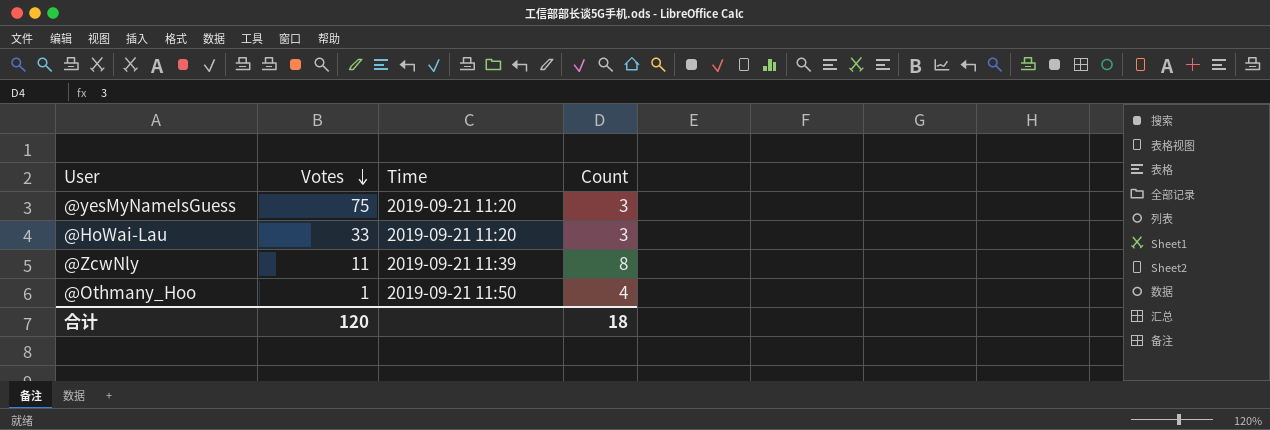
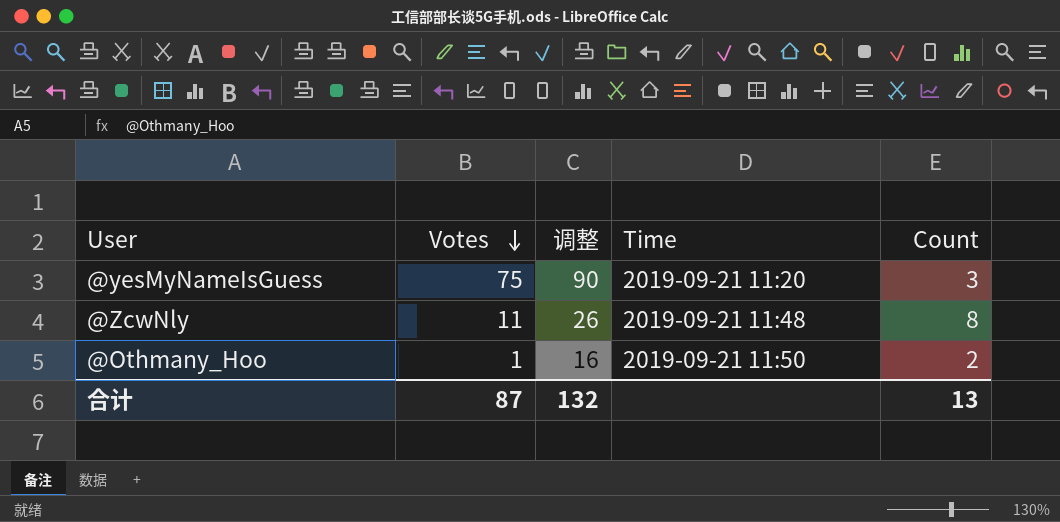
column 调整 | formula: none -> [Votes] + 15
row @HoWai-Lau: 33 | 2019-09-21 11:20 | 3 -> none
@ZcwNly | Time: 2019-09-21 11:39 -> 2019-09-21 11:48
@Othmany_Hoo | Count: 4 -> 2
合计 | Votes: 120 -> 87
合计 | Count: 18 -> 13

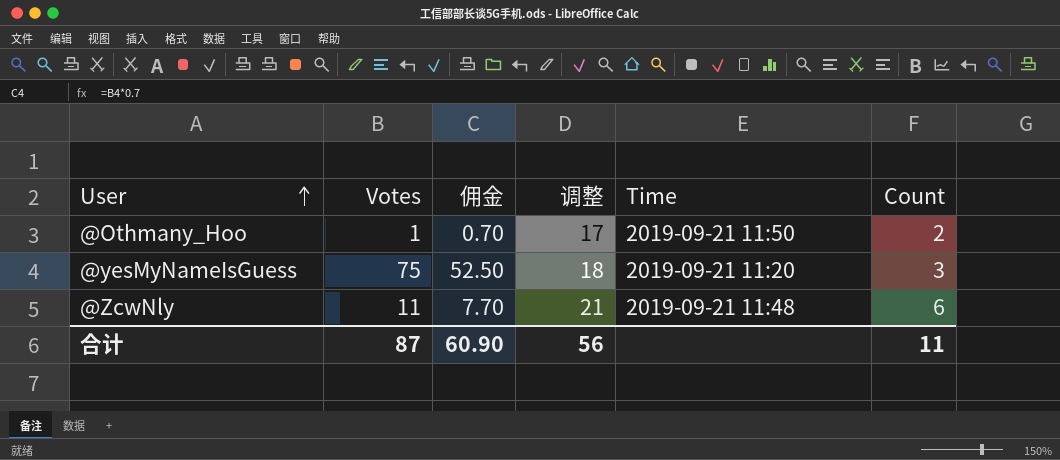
row order: Votes descending -> User ascending
column 佣金 | formula: none -> [Votes] * 0.7
column 调整 | formula: [Votes] + 15 -> [Count] + 15
@ZcwNly | Count: 8 -> 6
合计 | 调整: 132 -> 56
合计 | Count: 13 -> 11

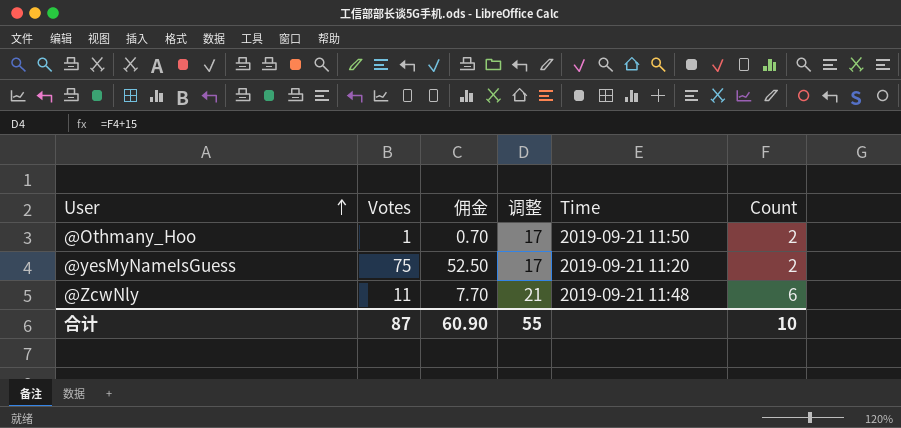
@yesMyNameIsGuess | 调整: 18 -> 17
@yesMyNameIsGuess | Count: 3 -> 2
合计 | 调整: 56 -> 55
合计 | Count: 11 -> 10

